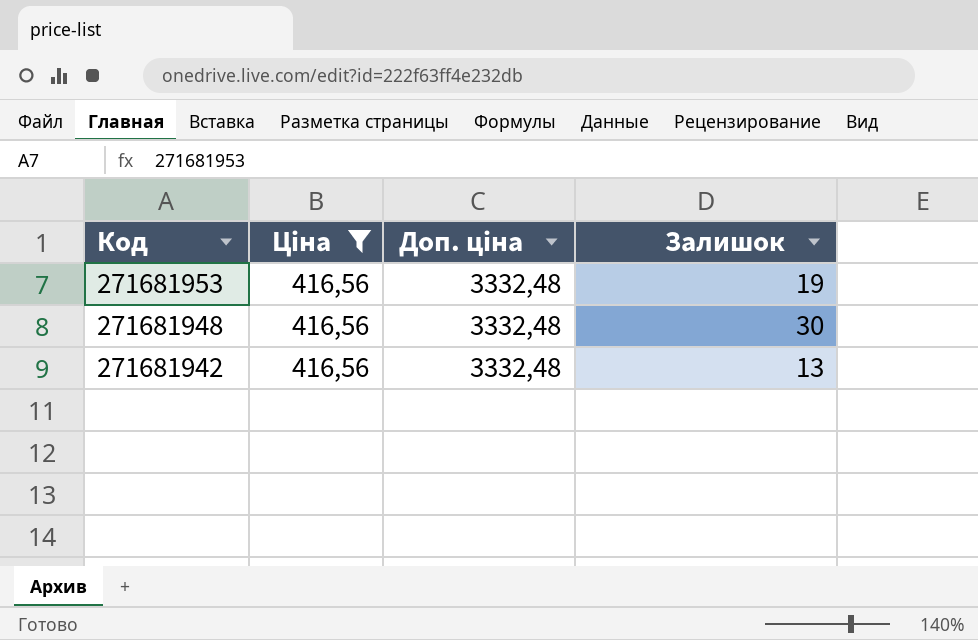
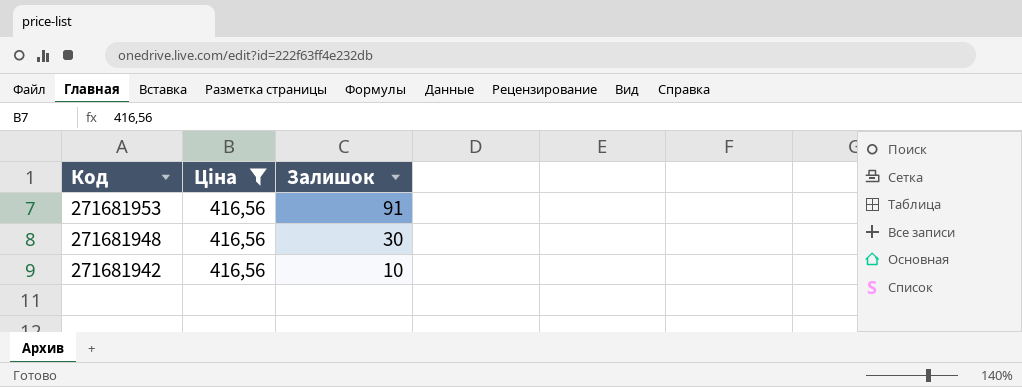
column Доп. ціна | position: 3 -> none
271681953 | Залишок: 19 -> 91
271681942 | Залишок: 13 -> 10

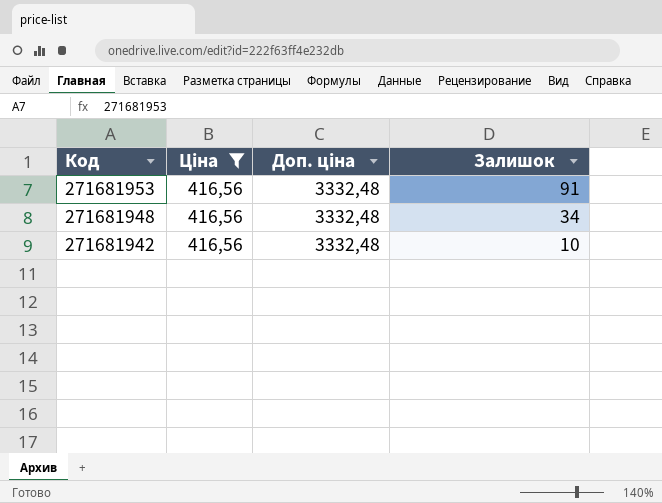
column Доп. ціна | position: none -> 3
271681948 | Залишок: 30 -> 34

